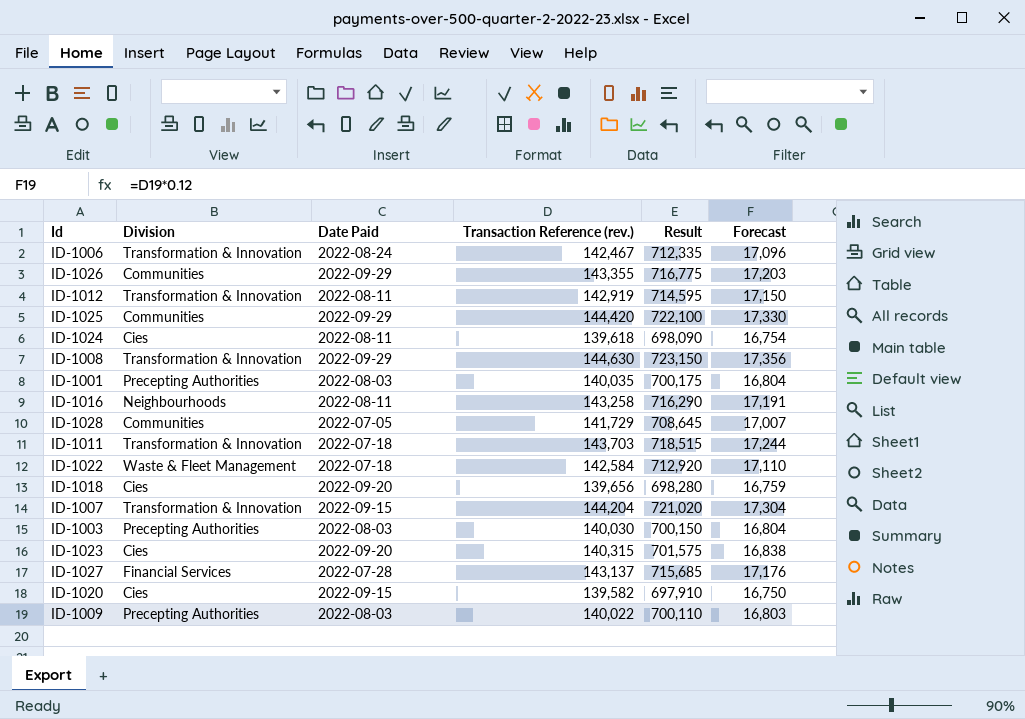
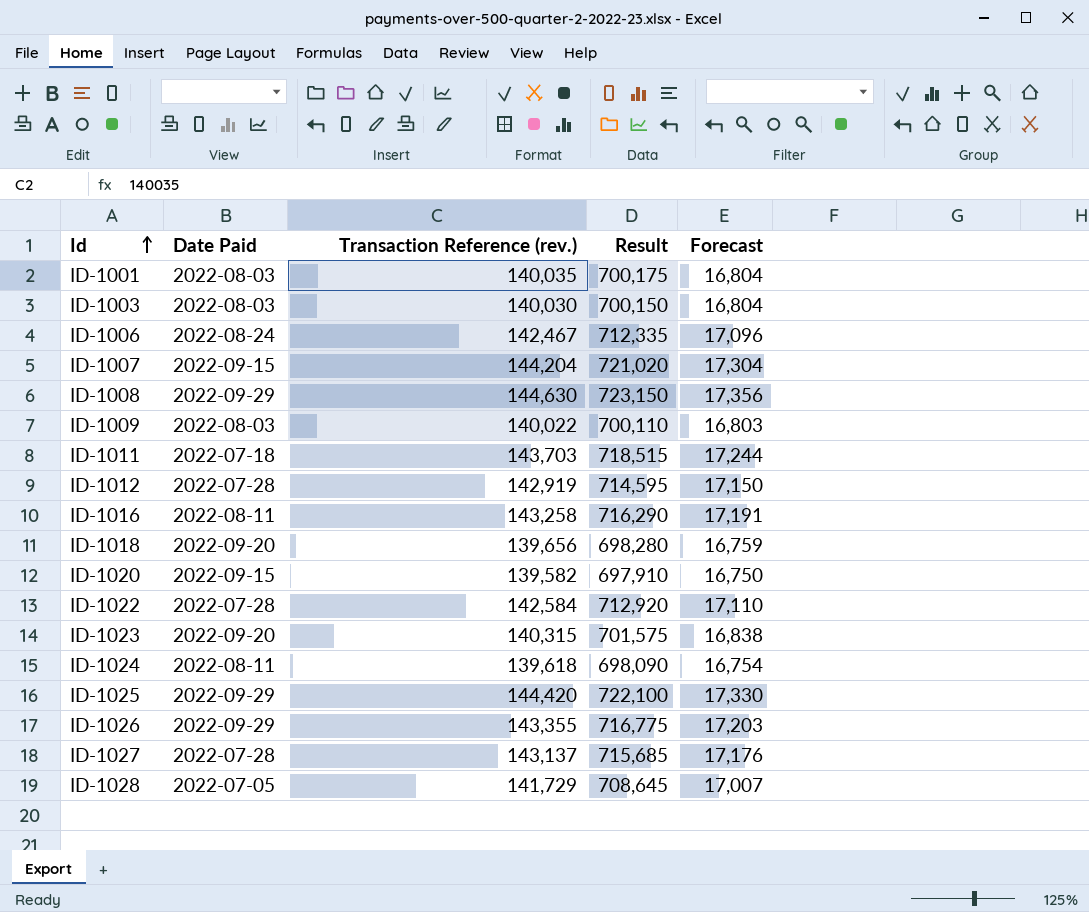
row order: none -> Id ascending
column Division | position: 2 -> none
ID-1012 | Date Paid: 2022-08-11 -> 2022-07-28
ID-1022 | Date Paid: 2022-07-18 -> 2022-07-28

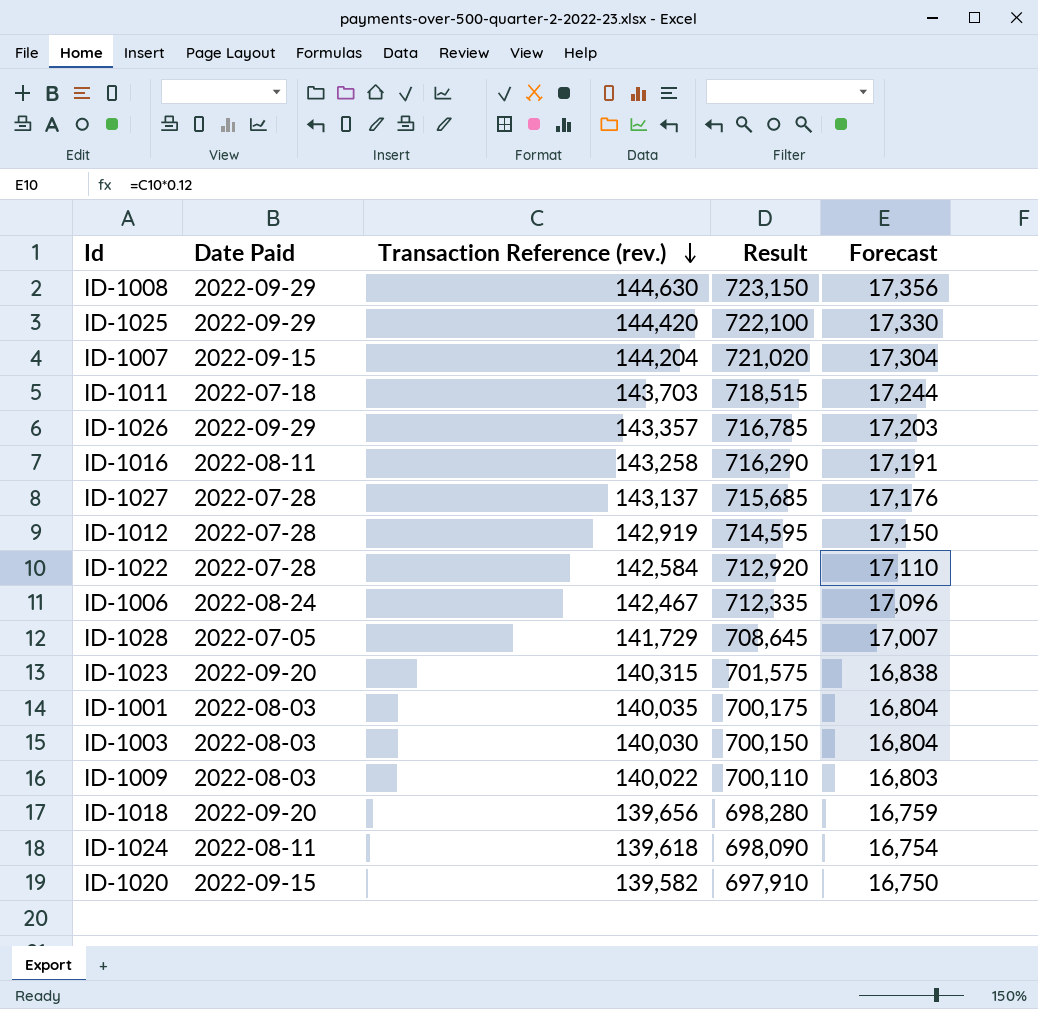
row order: Id ascending -> Transaction Reference (rev.) descending
ID-1026 | Transaction Reference (rev.): 143,355 -> 143,357
ID-1026 | Result: 716,775 -> 716,785

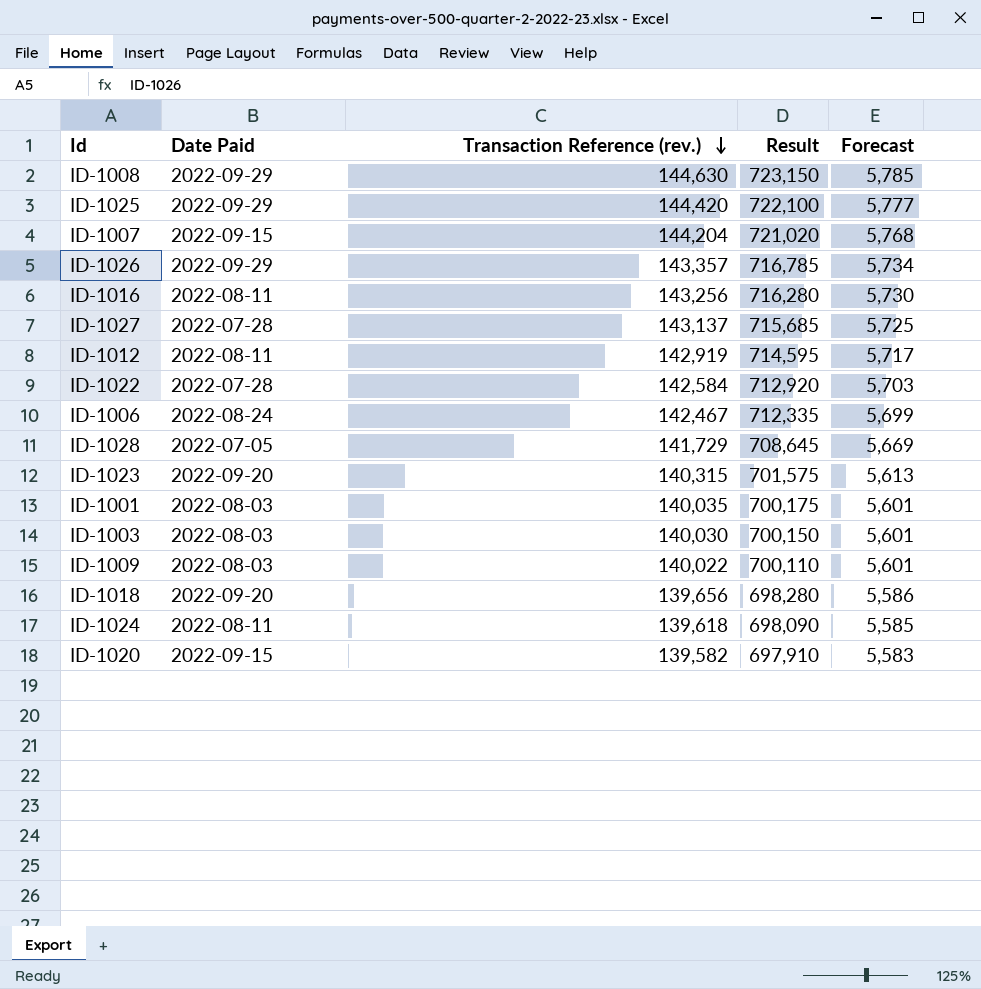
column Forecast | formula: [Transaction Reference (rev.)] * 0.12 -> [Transaction Reference (rev.)] * 0.04
row ID-1011: 2022-07-18 | 143,703 | 718,515 | 17,244 -> none
ID-1016 | Transaction Reference (rev.): 143,258 -> 143,256
ID-1016 | Result: 716,290 -> 716,280
ID-1012 | Date Paid: 2022-07-28 -> 2022-08-11

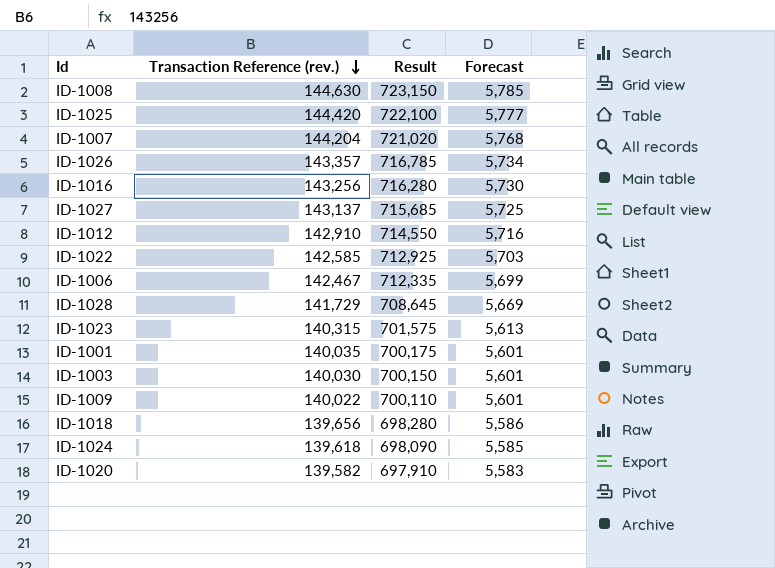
column Date Paid | position: 2 -> none
ID-1012 | Transaction Reference (rev.): 142,919 -> 142,910
ID-1012 | Result: 714,595 -> 714,550
ID-1012 | Forecast: 5,717 -> 5,716
ID-1022 | Transaction Reference (rev.): 142,584 -> 142,585
ID-1022 | Result: 712,920 -> 712,925

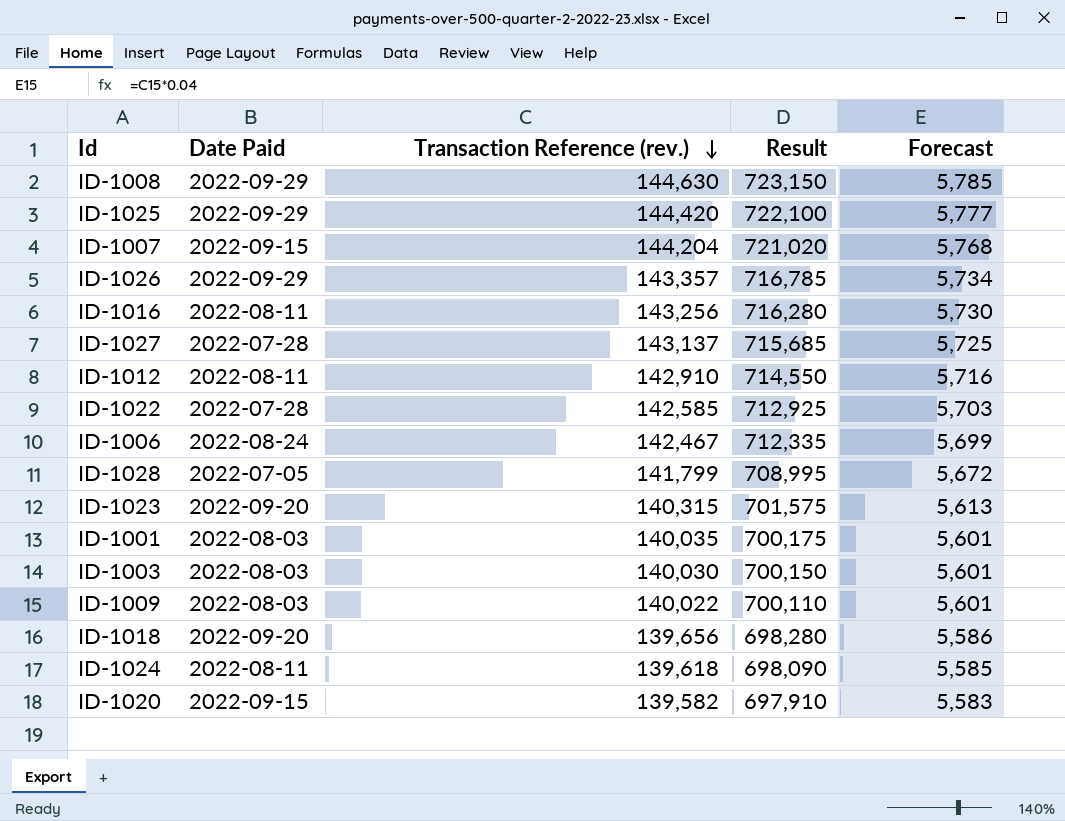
column Date Paid | position: none -> 2
ID-1028 | Transaction Reference (rev.): 141,729 -> 141,799
ID-1028 | Result: 708,645 -> 708,995
ID-1028 | Forecast: 5,669 -> 5,672

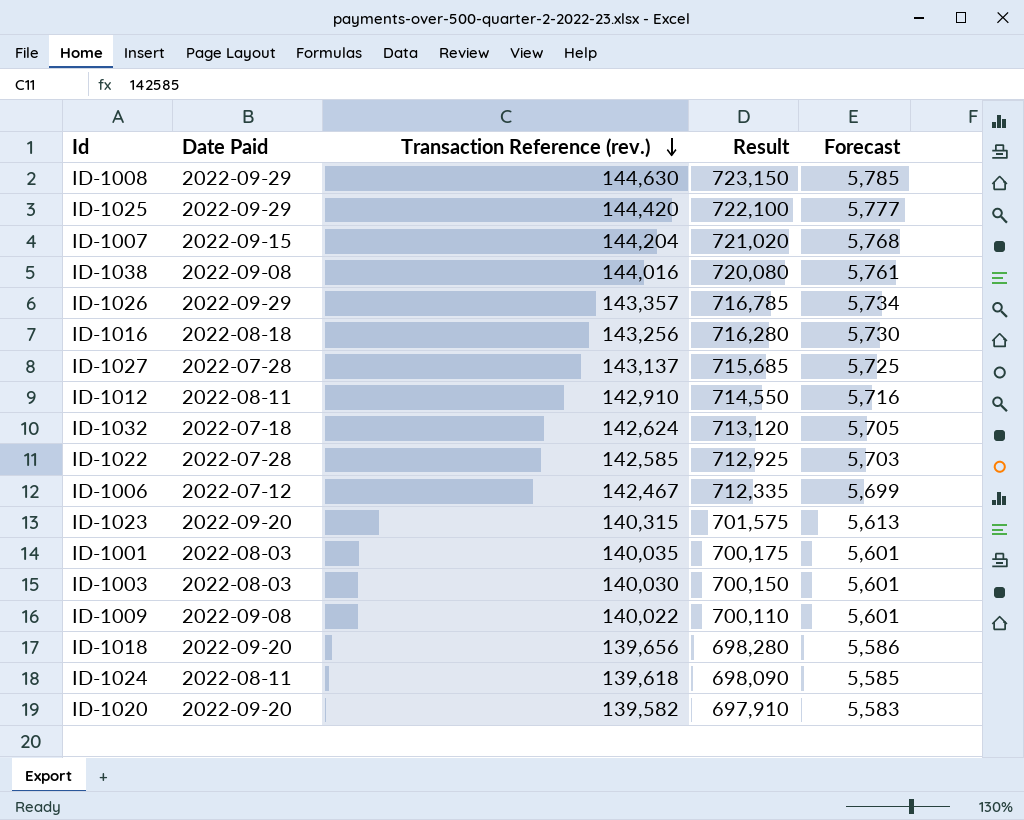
row ID-1028: 2022-07-05 | 141,799 | 708,995 | 5,672 -> none
row ID-1038: none -> 2022-09-08 | 144,016 | 720,080 | 5,761
ID-1016 | Date Paid: 2022-08-11 -> 2022-08-18
row ID-1032: none -> 2022-07-18 | 142,624 | 713,120 | 5,705
ID-1006 | Date Paid: 2022-08-24 -> 2022-07-12
ID-1009 | Date Paid: 2022-08-03 -> 2022-09-08
ID-1020 | Date Paid: 2022-09-15 -> 2022-09-20

